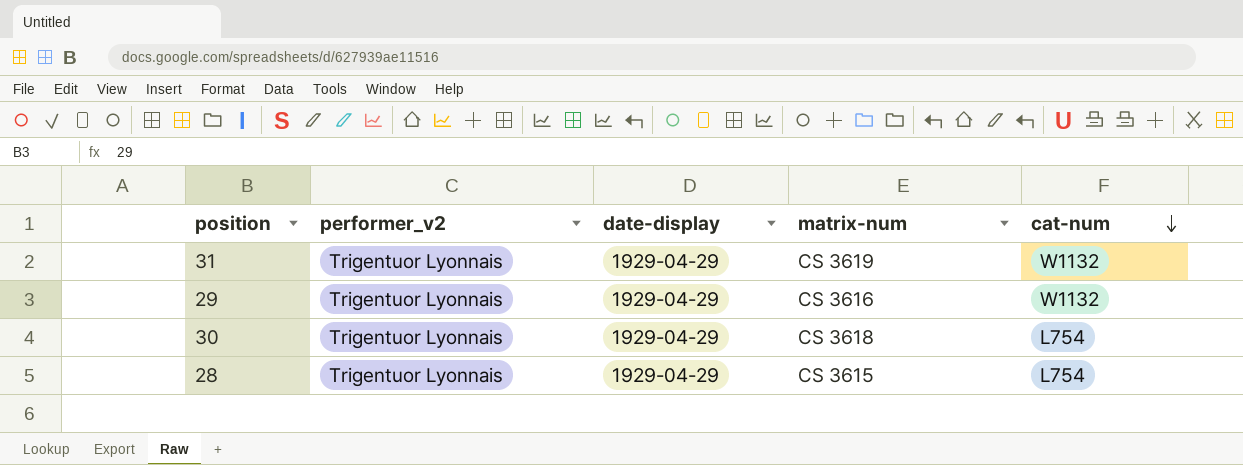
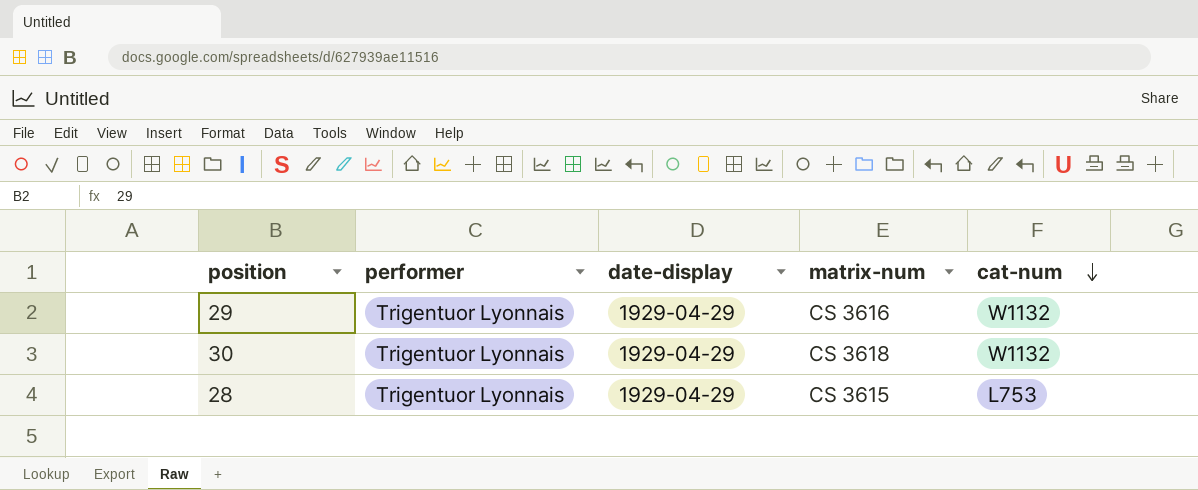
column name: performer_v2 -> performer
row 31: Trigentuor Lyonnais | 1929-04-29 | CS 3619 | W1132 -> none
30 | cat-num: L754 -> W1132
28 | cat-num: L754 -> L753

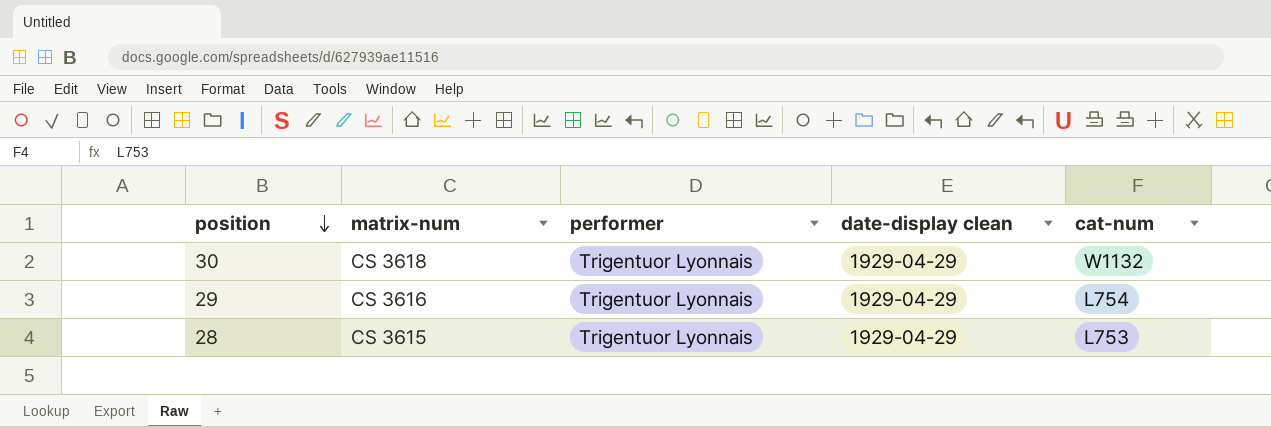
row order: cat-num descending -> position descending
column matrix-num | position: 4 -> 2
column name: date-display -> date-display clean
29 | cat-num: W1132 -> L754

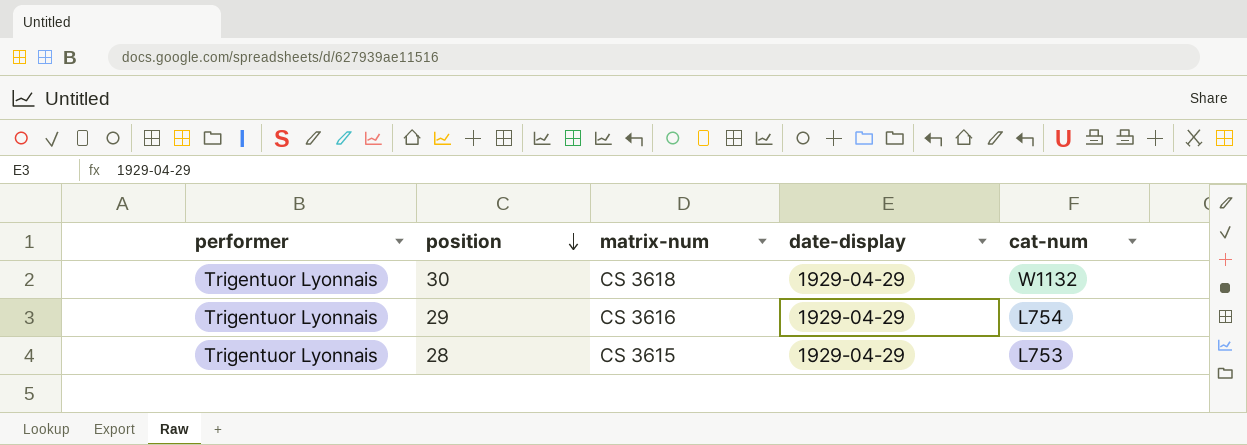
column performer | position: 3 -> 1
column name: date-display clean -> date-display

